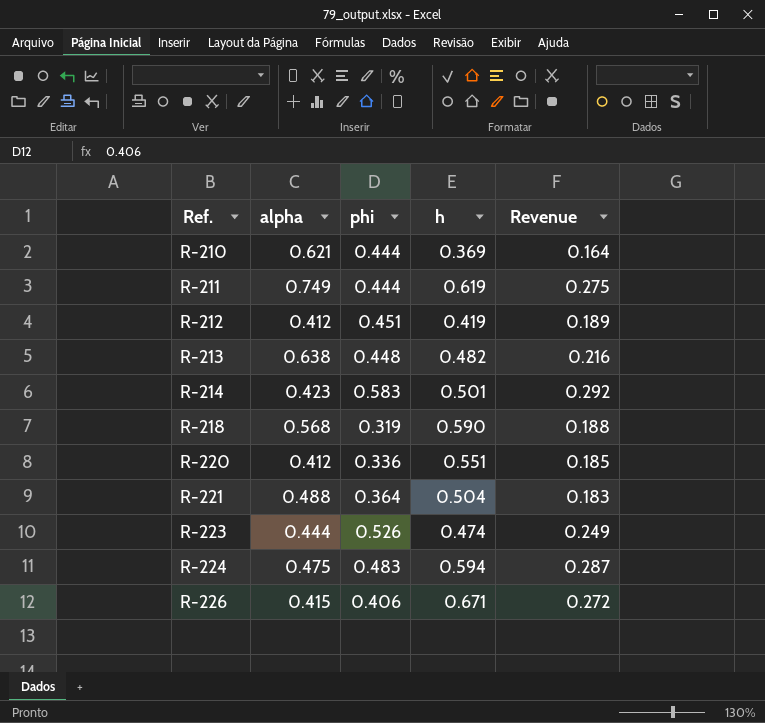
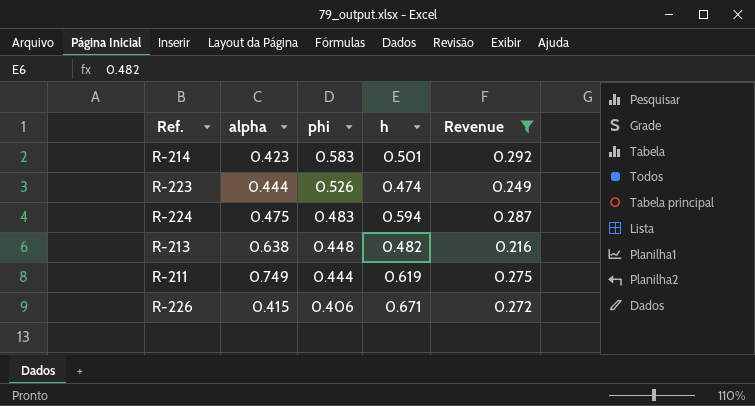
filter: none -> Revenue >= 0.216
row order: Ref. ascending -> phi descending

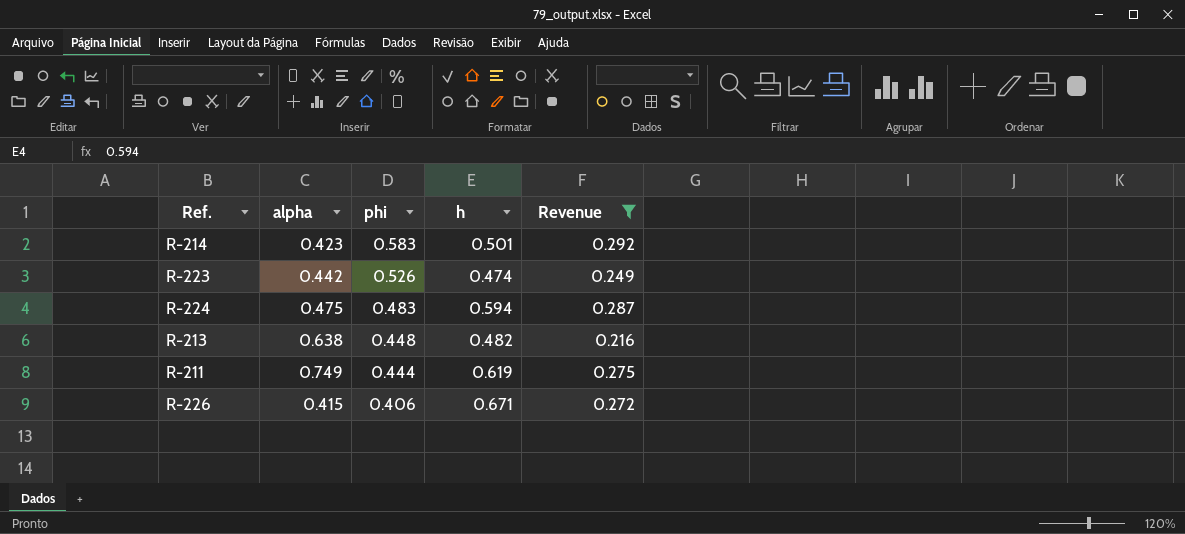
R-223 | alpha: 0.444 -> 0.442

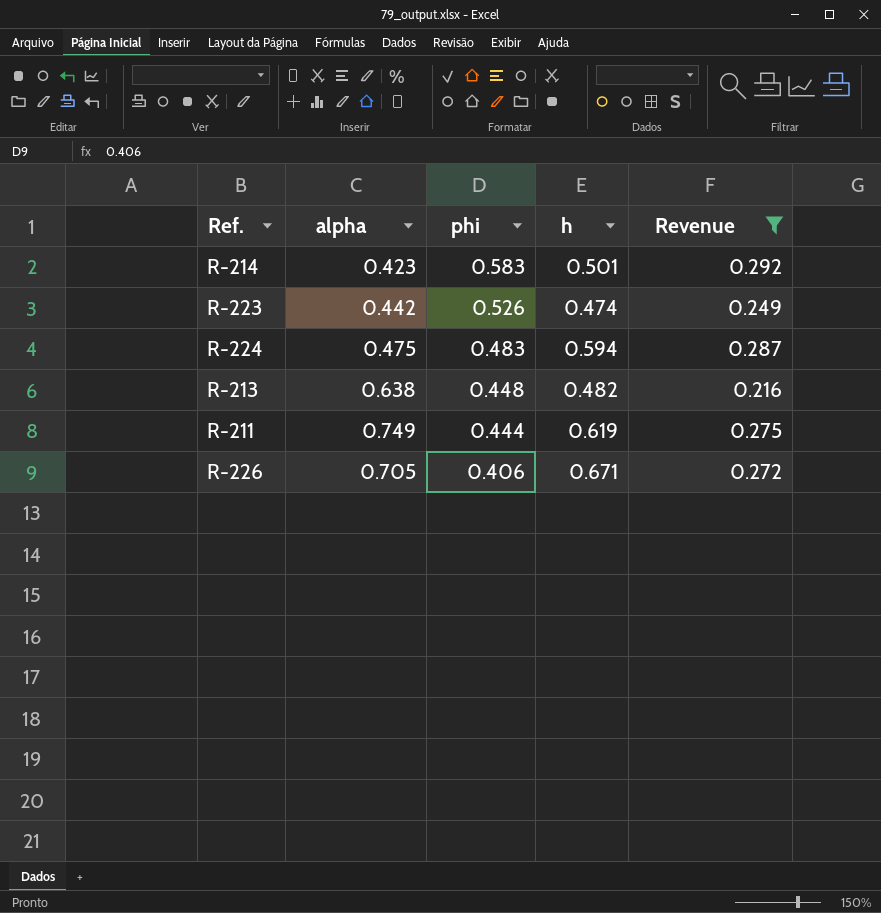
R-226 | alpha: 0.415 -> 0.705

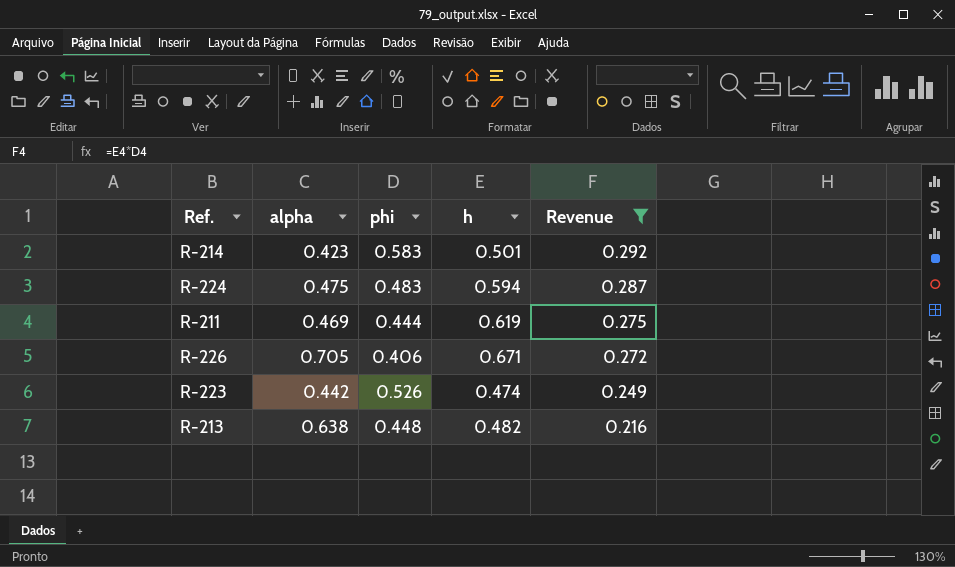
row order: phi descending -> Revenue descending
R-211 | alpha: 0.749 -> 0.469

